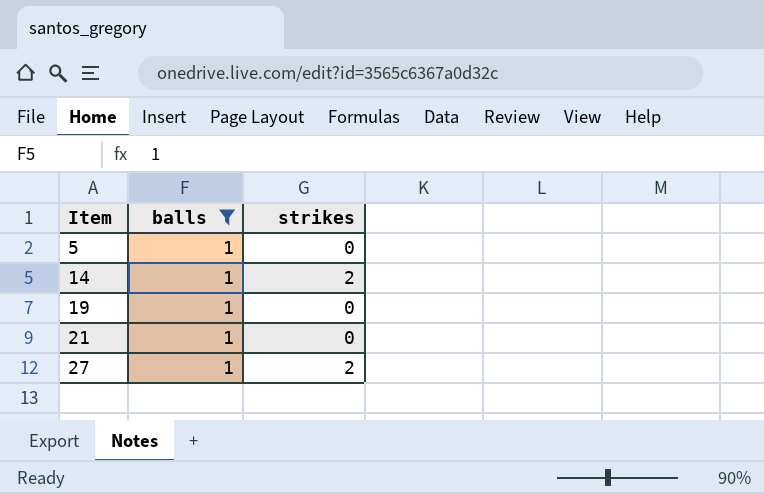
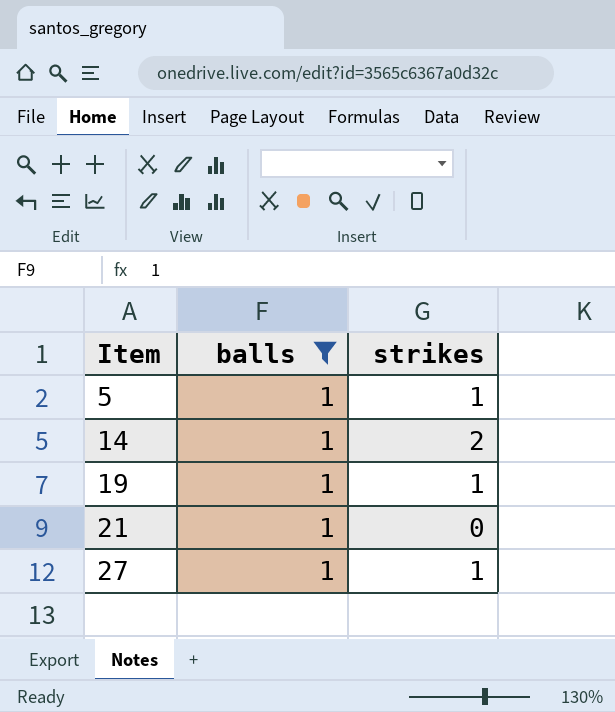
5 | strikes: 0 -> 1
19 | strikes: 0 -> 1
27 | strikes: 2 -> 1

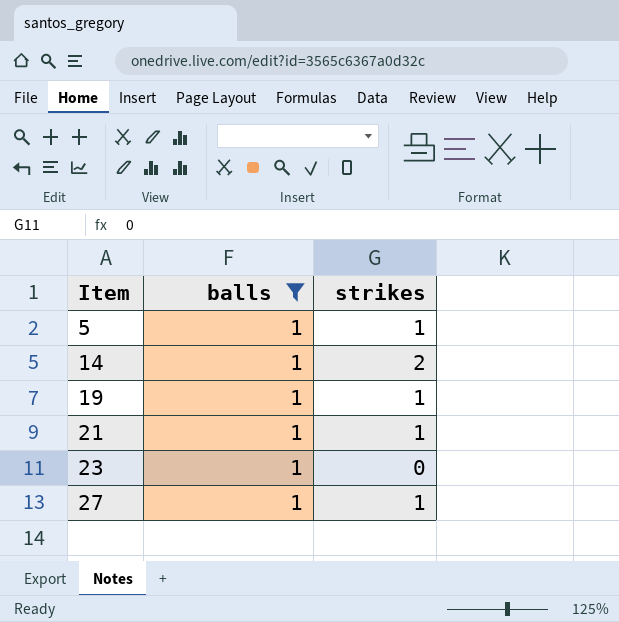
21 | strikes: 0 -> 1
row 23: none -> 1 | 0

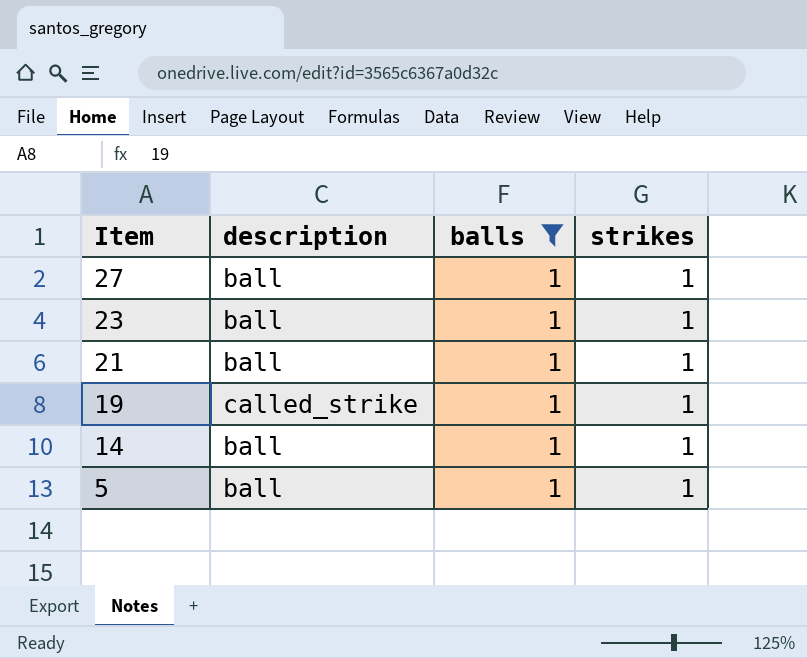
row order: Item ascending -> Item descending
column description | position: none -> 2
23 | strikes: 0 -> 1
14 | strikes: 2 -> 1

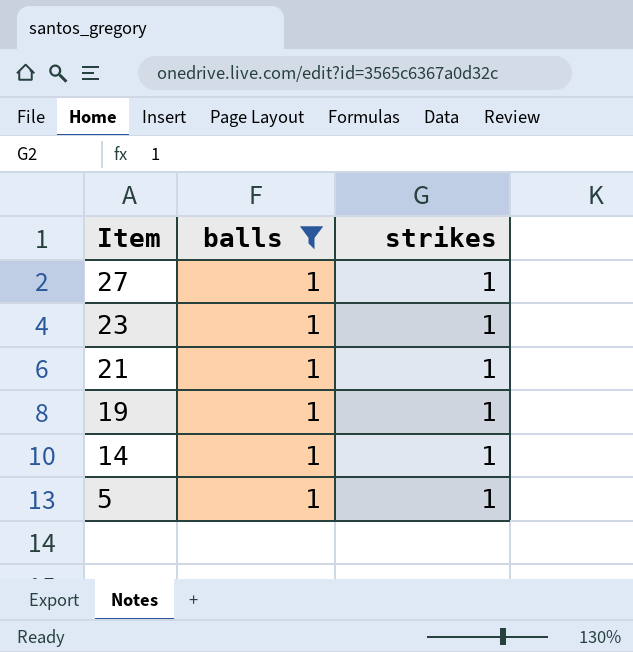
column description | position: 2 -> none

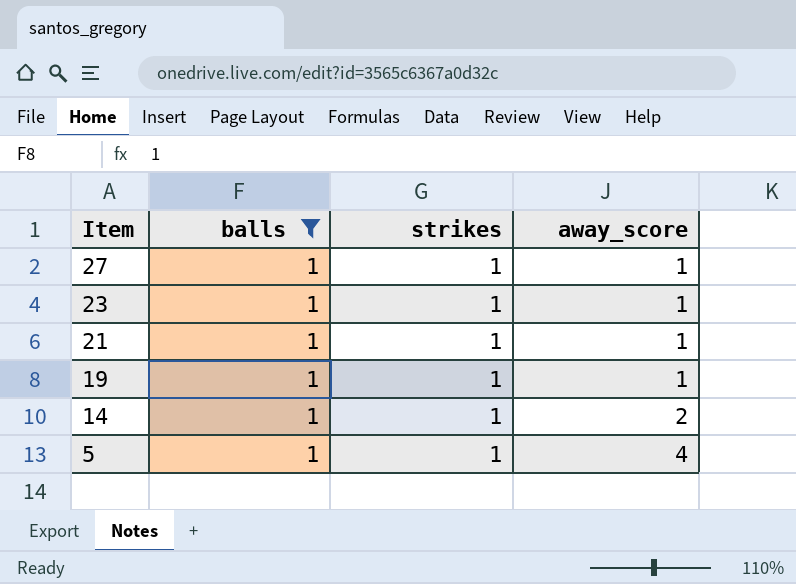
column away_score | position: none -> 4

